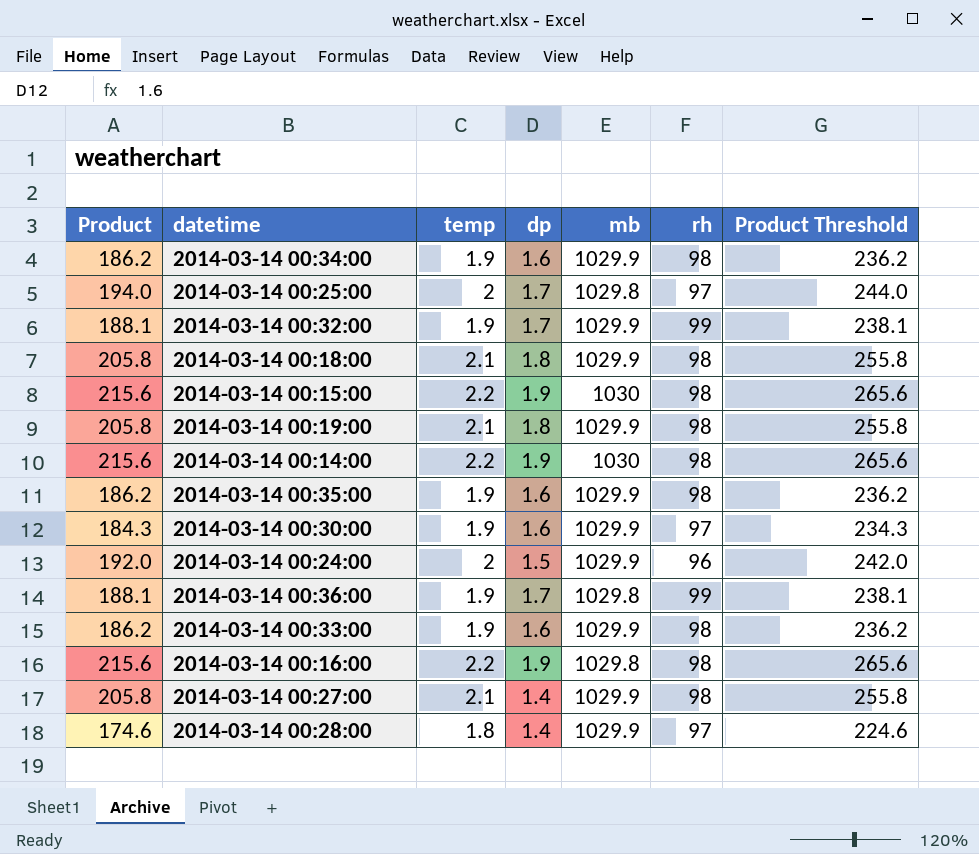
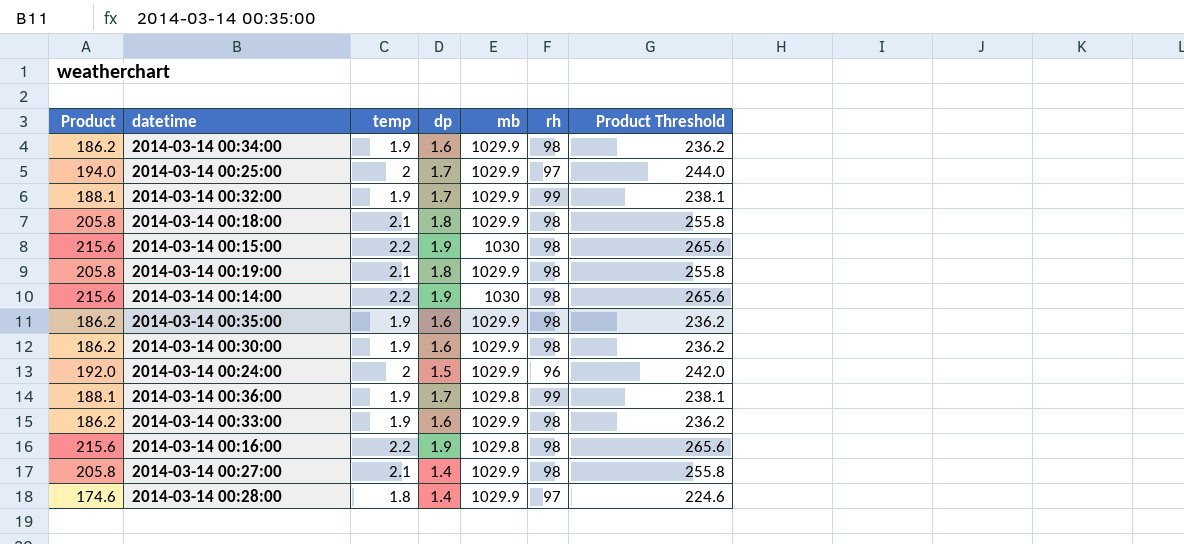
2014-03-14 00:25:00 | mb: 1029.8 -> 1029.9
2014-03-14 00:30:00 | Product: 184.3 -> 186.2
2014-03-14 00:30:00 | rh: 97 -> 98
2014-03-14 00:30:00 | Product Threshold: 234.3 -> 236.2

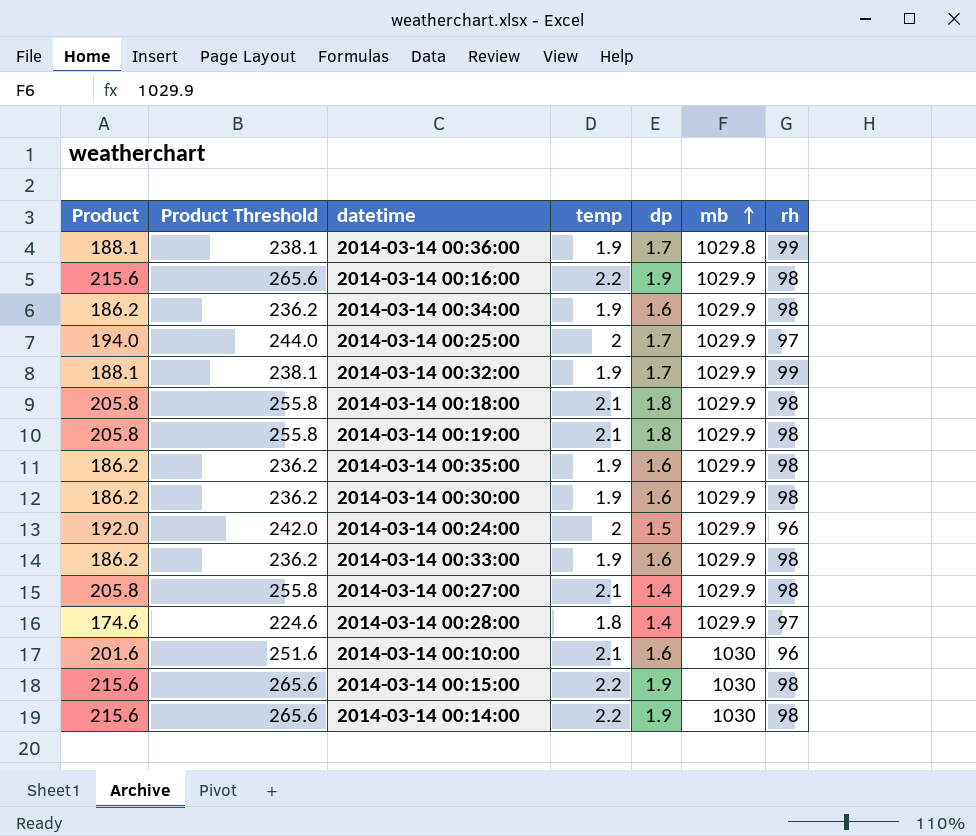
row order: none -> mb ascending
column Product Threshold | position: 7 -> 2
2014-03-14 00:16:00 | mb: 1029.8 -> 1029.9
row 2014-03-14 00:10:00: none -> 201.6 | 251.6 | 2.1 | 1.6 | 1030 | 96

